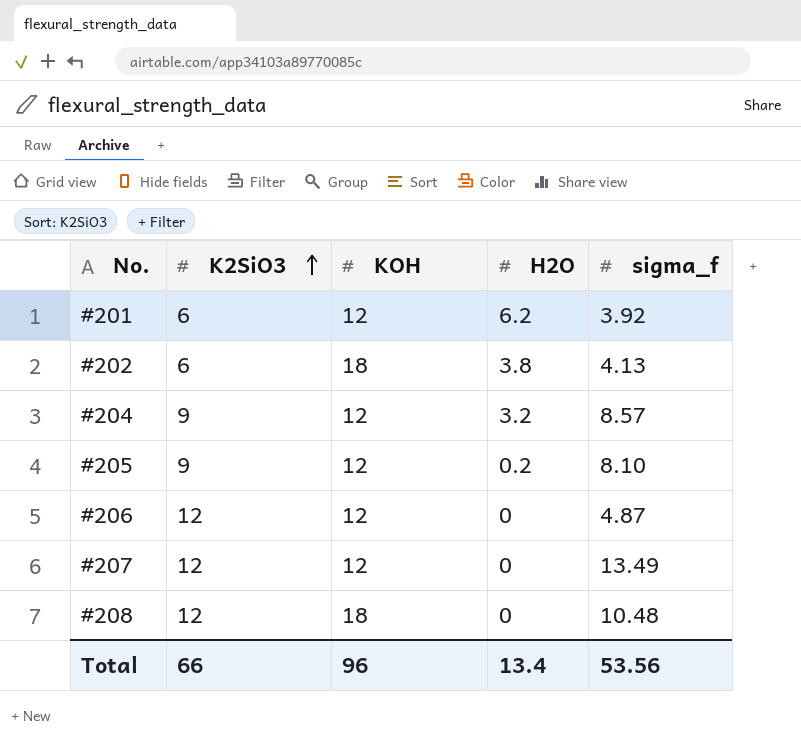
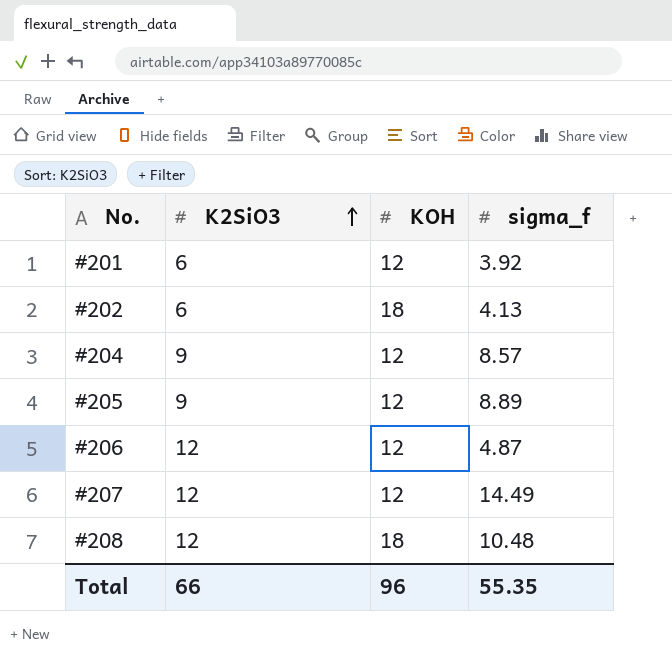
column H2O | position: 4 -> none
#205 | sigma_f: 8.10 -> 8.89
#207 | sigma_f: 13.49 -> 14.49
Total | sigma_f: 53.56 -> 55.35

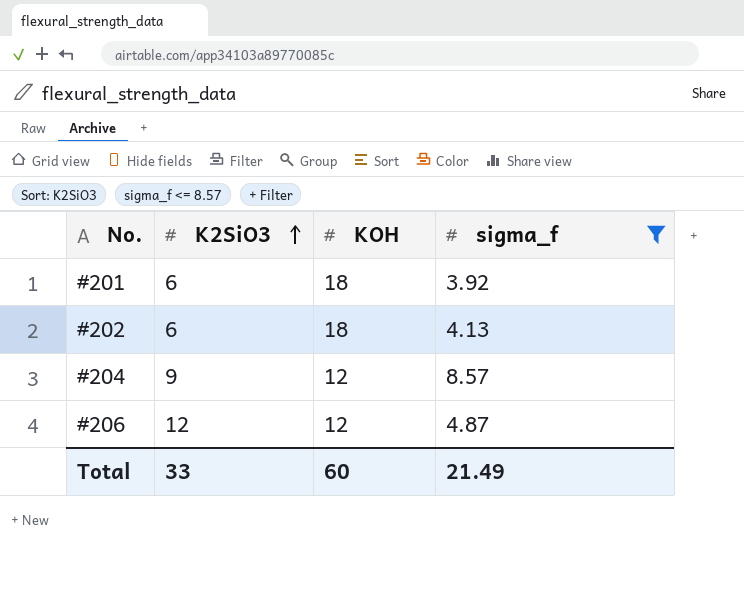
filter: none -> sigma_f <= 8.57
#201 | KOH: 12 -> 18
Total | K2SiO3: 66 -> 33
Total | KOH: 96 -> 60
Total | sigma_f: 55.35 -> 21.49

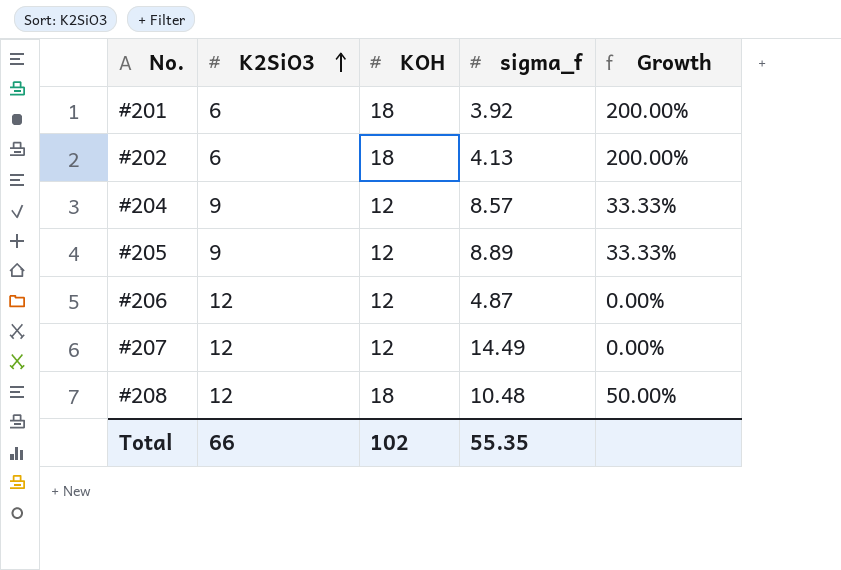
filter: sigma_f <= 8.57 -> none
column Growth | formula: none -> ([KOH] - [K2SiO3]) / [K2SiO3]
Total | K2SiO3: 33 -> 66
Total | KOH: 60 -> 102
Total | sigma_f: 21.49 -> 55.35

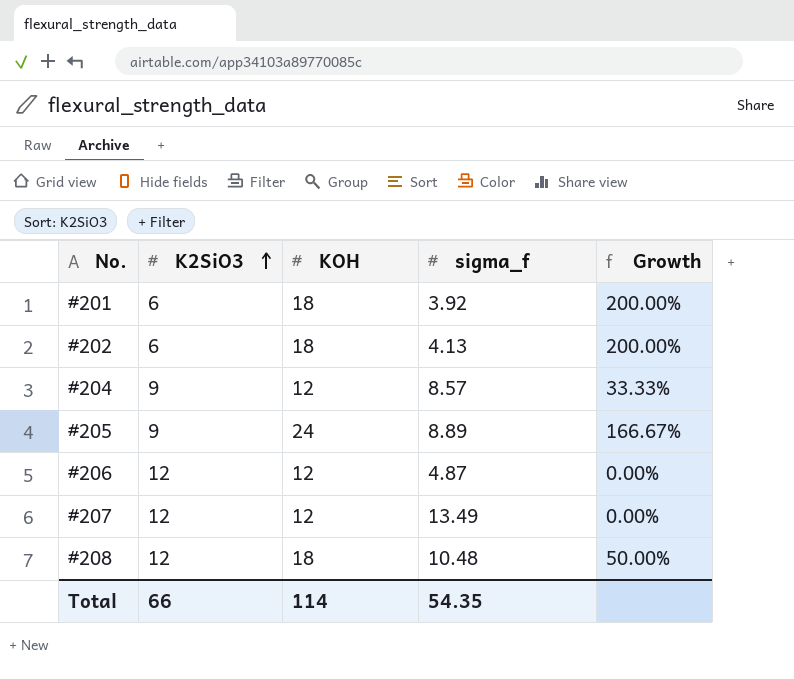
#205 | KOH: 12 -> 24
#205 | Growth: 33.33% -> 166.67%
#207 | sigma_f: 14.49 -> 13.49
Total | KOH: 102 -> 114
Total | sigma_f: 55.35 -> 54.35

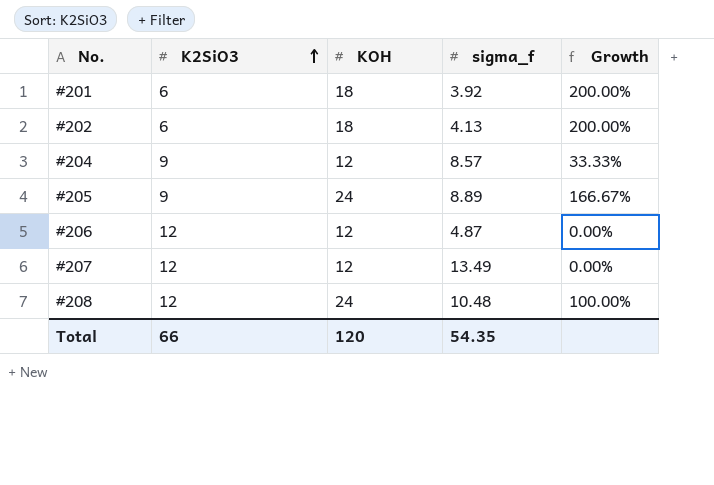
#208 | KOH: 18 -> 24
#208 | Growth: 50.00% -> 100.00%
Total | KOH: 114 -> 120

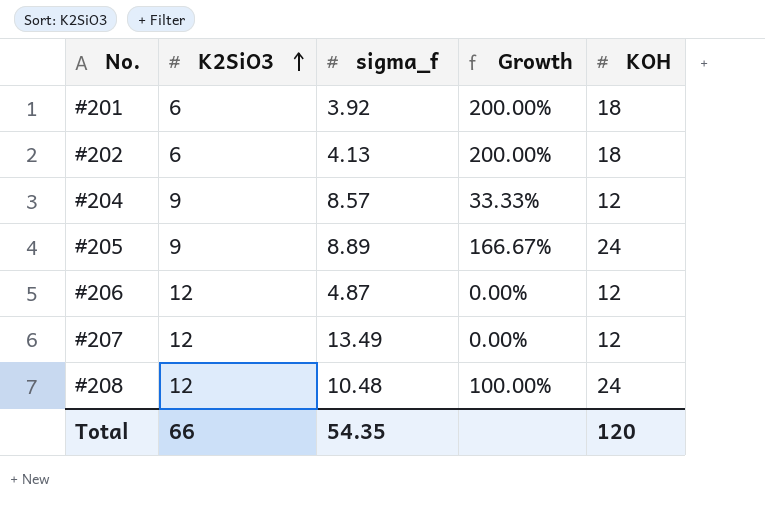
column KOH | position: 3 -> 5

